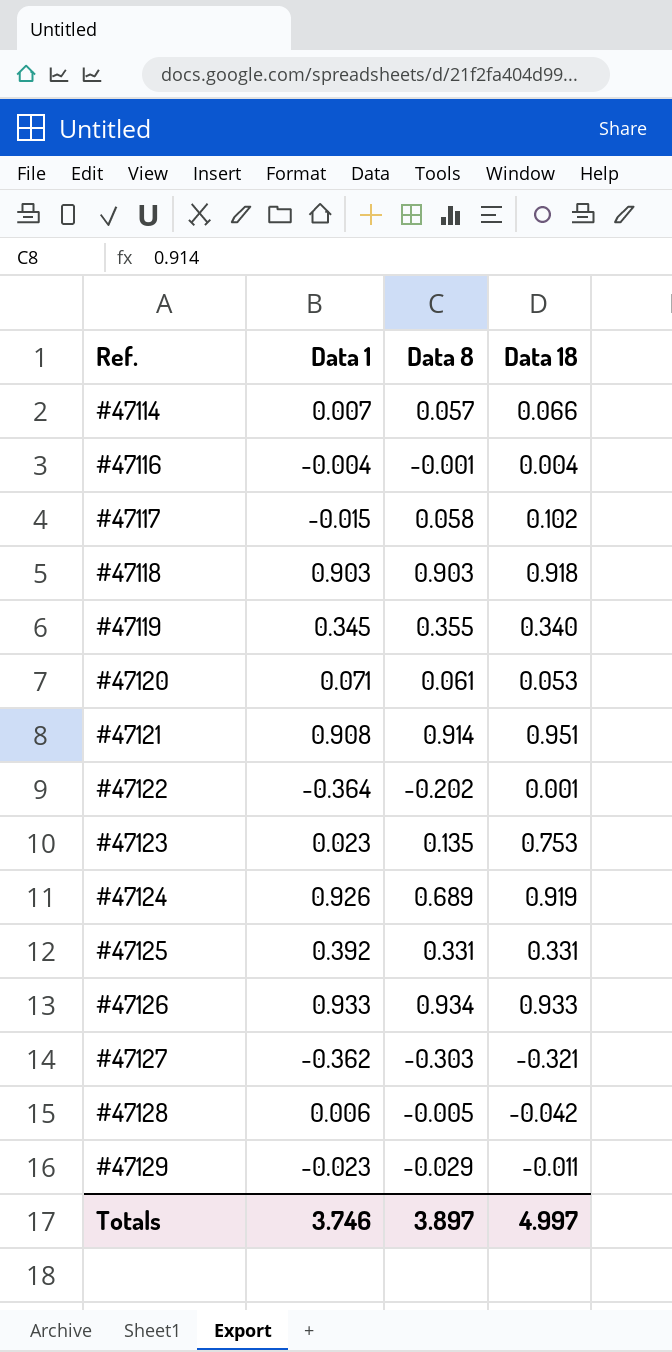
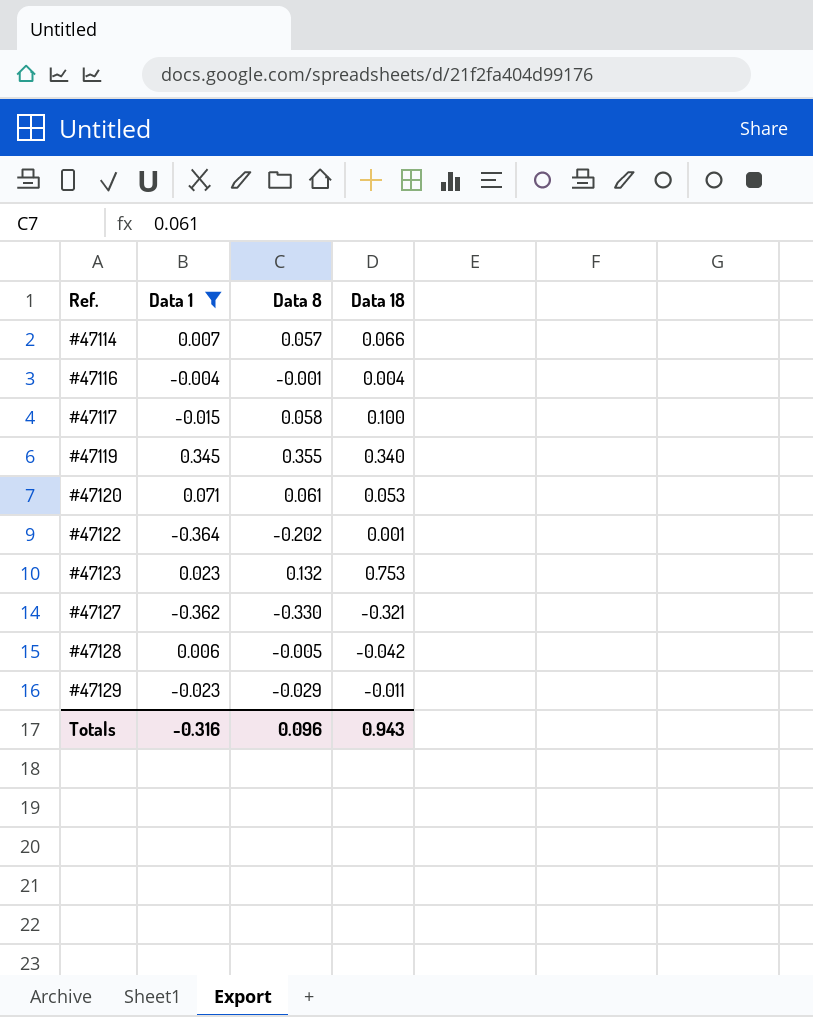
filter: none -> Data 1 <= 0.345
#47117 | Data 18: 0.102 -> 0.100
#47123 | Data 8: 0.135 -> 0.132
#47127 | Data 8: -0.303 -> -0.330
Totals | Data 1: 3.746 -> -0.316
Totals | Data 8: 3.897 -> 0.096
Totals | Data 18: 4.997 -> 0.943

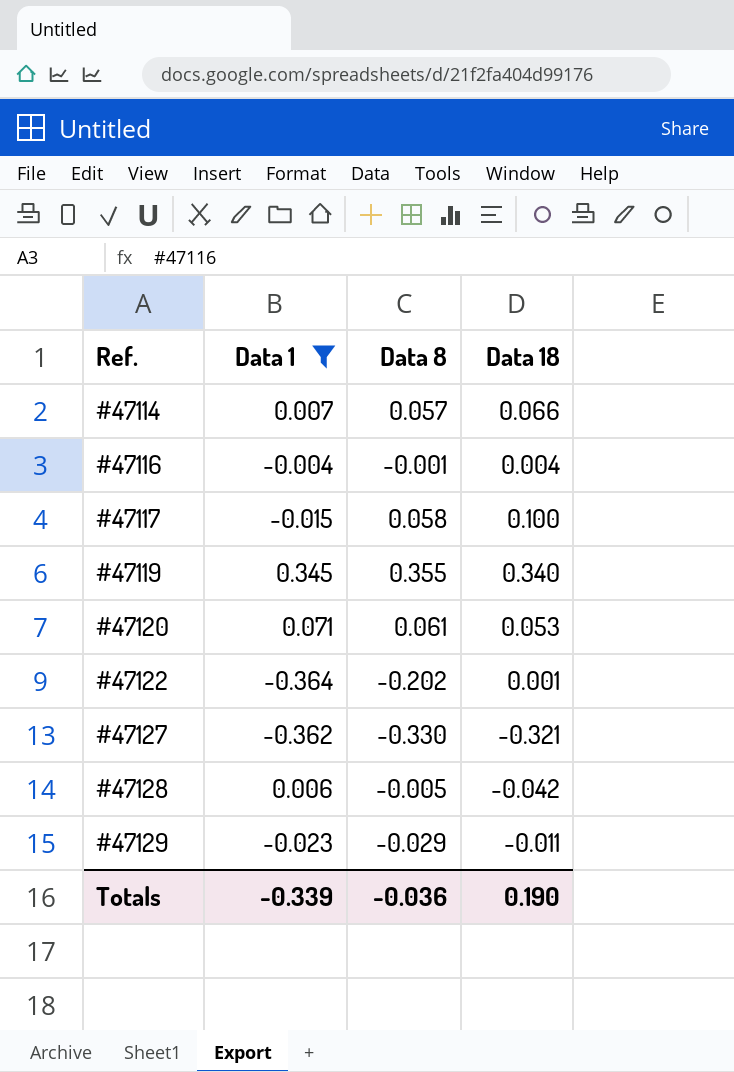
row #47123: 0.023 | 0.132 | 0.753 -> none
Totals | Data 1: -0.316 -> -0.339
Totals | Data 8: 0.096 -> -0.036
Totals | Data 18: 0.943 -> 0.190

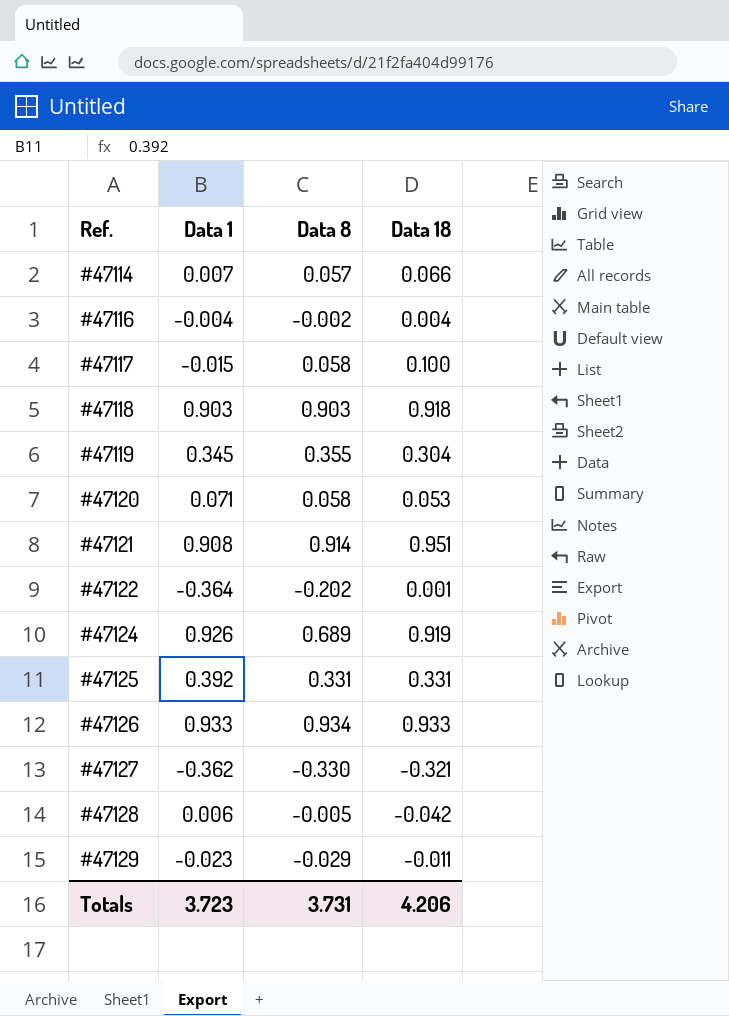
filter: Data 1 <= 0.345 -> none
#47116 | Data 8: -0.001 -> -0.002
#47119 | Data 18: 0.340 -> 0.304
#47120 | Data 8: 0.061 -> 0.058
Totals | Data 1: -0.339 -> 3.723
Totals | Data 8: -0.036 -> 3.731
Totals | Data 18: 0.190 -> 4.206

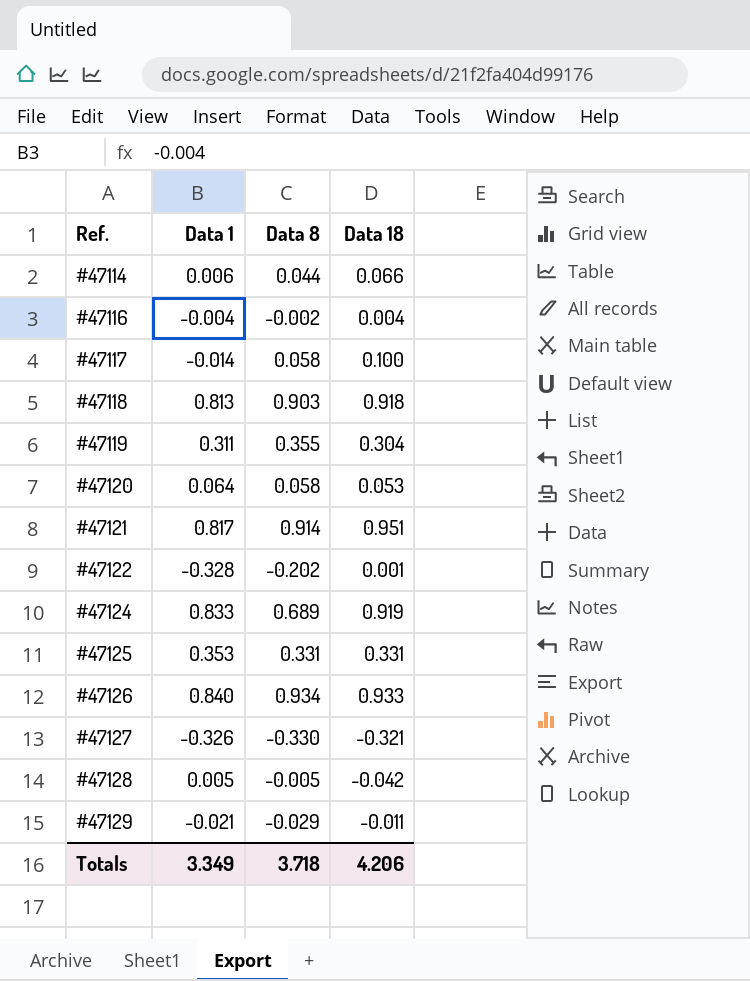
#47114 | Data 1: 0.007 -> 0.006
#47114 | Data 8: 0.057 -> 0.044
#47117 | Data 1: -0.015 -> -0.014
#47118 | Data 1: 0.903 -> 0.813
#47119 | Data 1: 0.345 -> 0.311
#47120 | Data 1: 0.071 -> 0.064
#47121 | Data 1: 0.908 -> 0.817
#47122 | Data 1: -0.364 -> -0.328
#47124 | Data 1: 0.926 -> 0.833
#47125 | Data 1: 0.392 -> 0.353
#47126 | Data 1: 0.933 -> 0.840
#47127 | Data 1: -0.362 -> -0.326
#47128 | Data 1: 0.006 -> 0.005
#47129 | Data 1: -0.023 -> -0.021
Totals | Data 1: 3.723 -> 3.349
Totals | Data 8: 3.731 -> 3.718

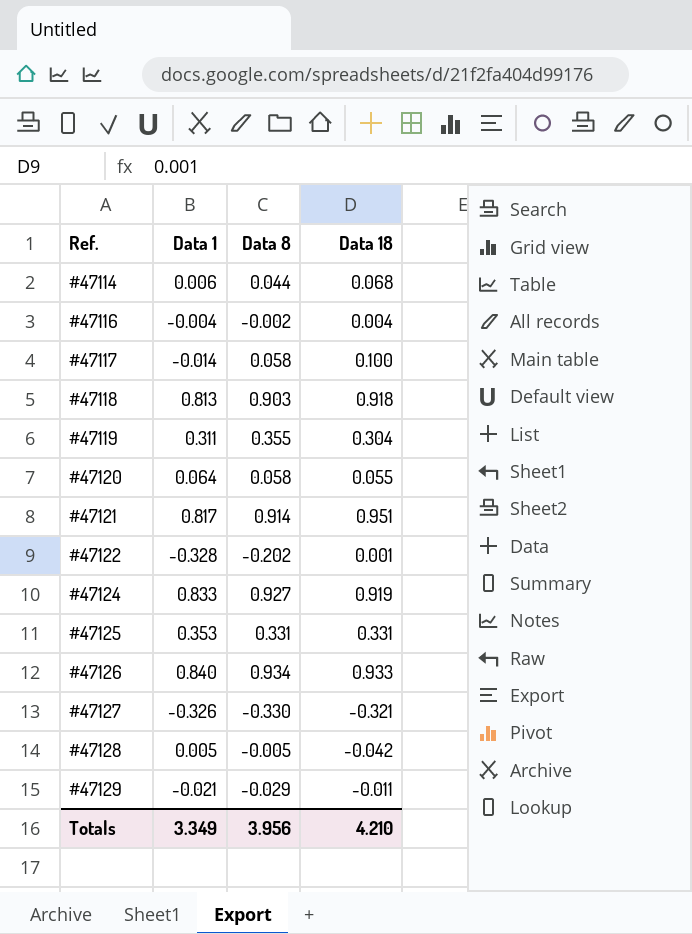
#47114 | Data 18: 0.066 -> 0.068
#47120 | Data 18: 0.053 -> 0.055
#47124 | Data 8: 0.689 -> 0.927
Totals | Data 8: 3.718 -> 3.956
Totals | Data 18: 4.206 -> 4.210

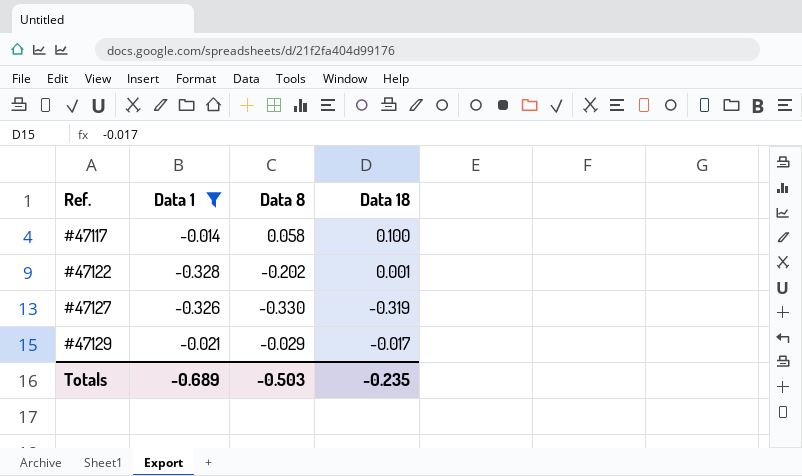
filter: none -> Data 1 <= -0.014
#47127 | Data 18: -0.321 -> -0.319
#47129 | Data 18: -0.011 -> -0.017
Totals | Data 1: 3.349 -> -0.689
Totals | Data 8: 3.956 -> -0.503
Totals | Data 18: 4.210 -> -0.235

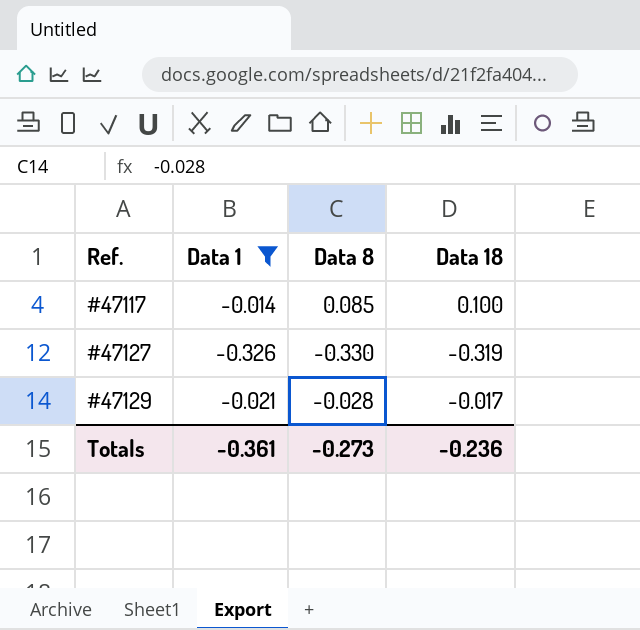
row #47122: -0.328 | -0.202 | 0.001 -> none
#47117 | Data 8: 0.058 -> 0.085
#47129 | Data 8: -0.029 -> -0.028
Totals | Data 1: -0.689 -> -0.361
Totals | Data 8: -0.503 -> -0.273
Totals | Data 18: -0.235 -> -0.236

